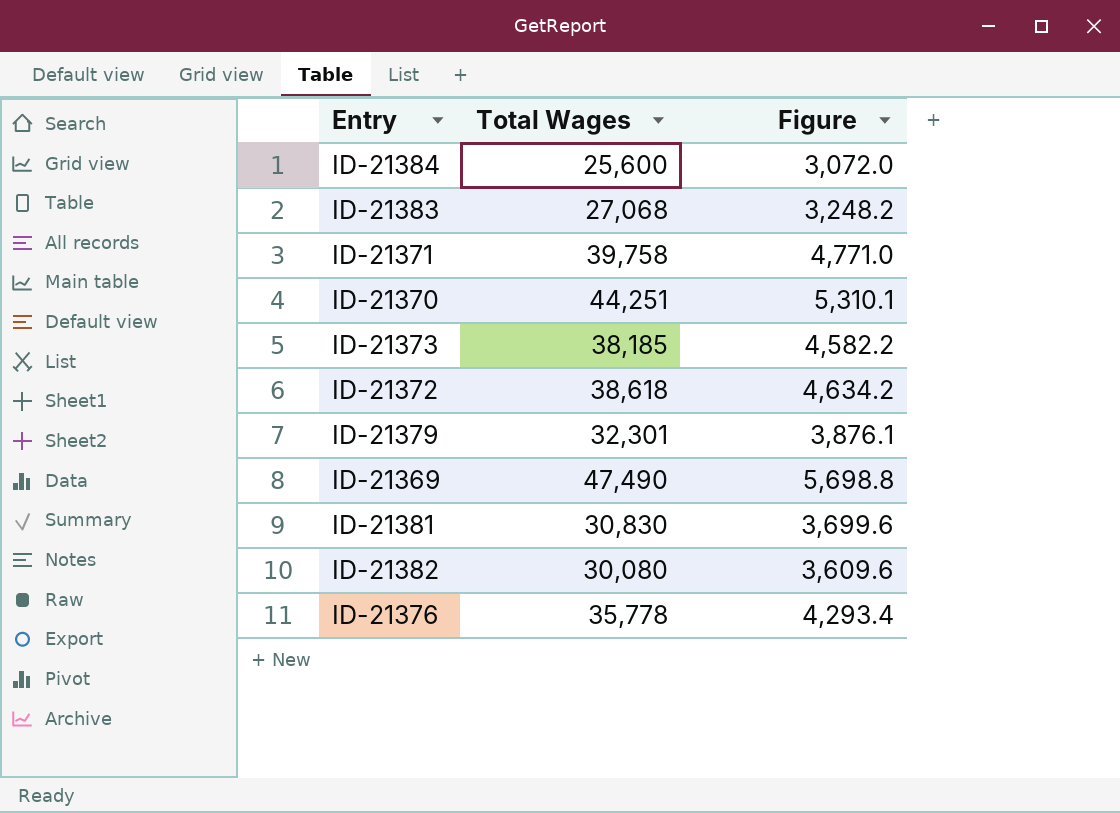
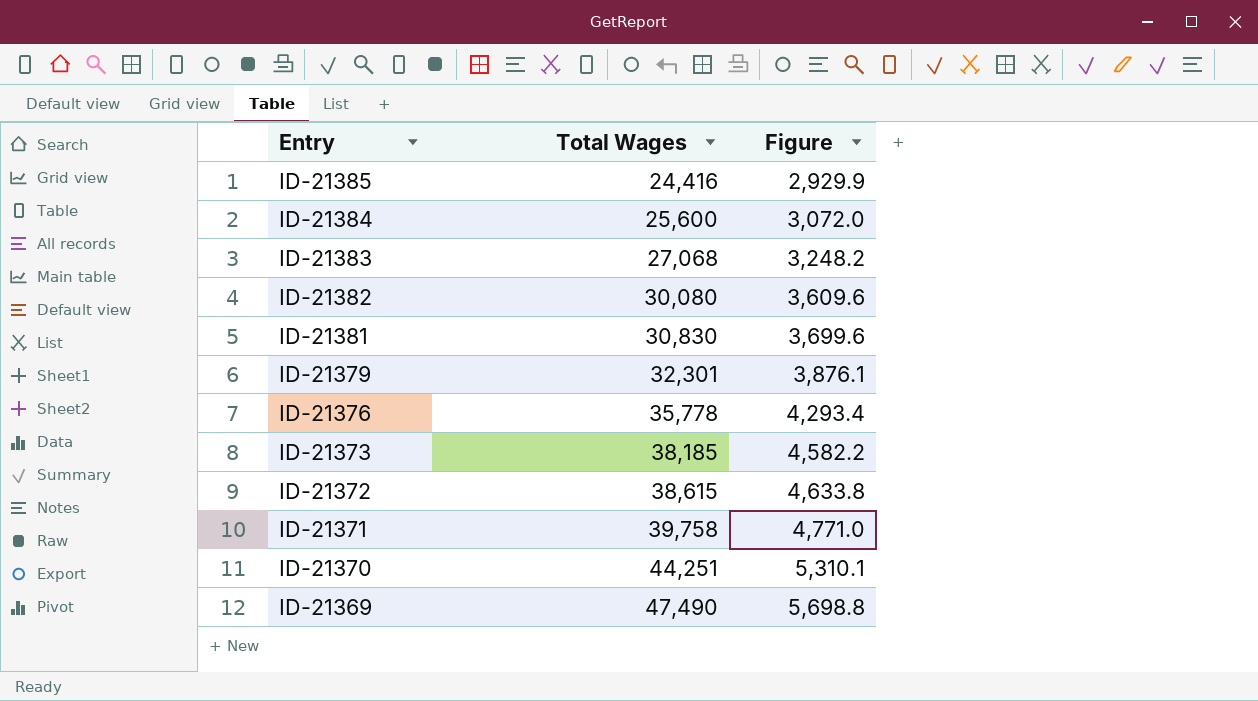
row order: none -> Entry descending
row ID-21385: none -> 24,416 | 2,929.9
ID-21372 | Total Wages: 38,618 -> 38,615
ID-21372 | Figure: 4,634.2 -> 4,633.8

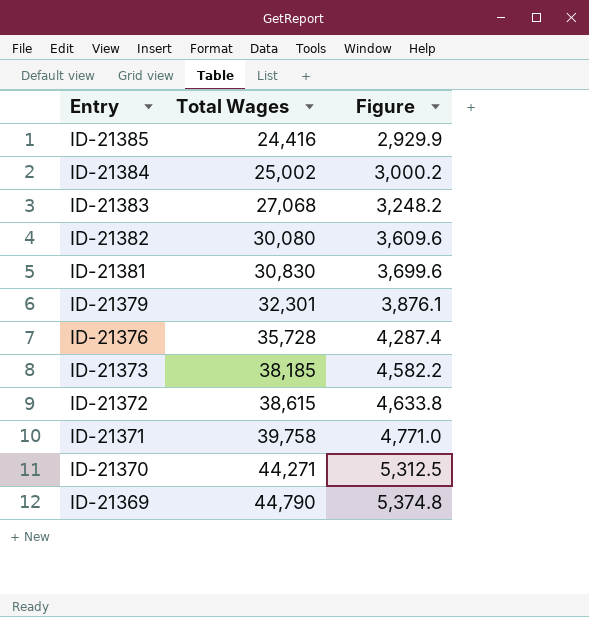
ID-21384 | Total Wages: 25,600 -> 25,002
ID-21384 | Figure: 3,072.0 -> 3,000.2
ID-21376 | Total Wages: 35,778 -> 35,728
ID-21376 | Figure: 4,293.4 -> 4,287.4
ID-21370 | Total Wages: 44,251 -> 44,271
ID-21370 | Figure: 5,310.1 -> 5,312.5
ID-21369 | Total Wages: 47,490 -> 44,790
ID-21369 | Figure: 5,698.8 -> 5,374.8

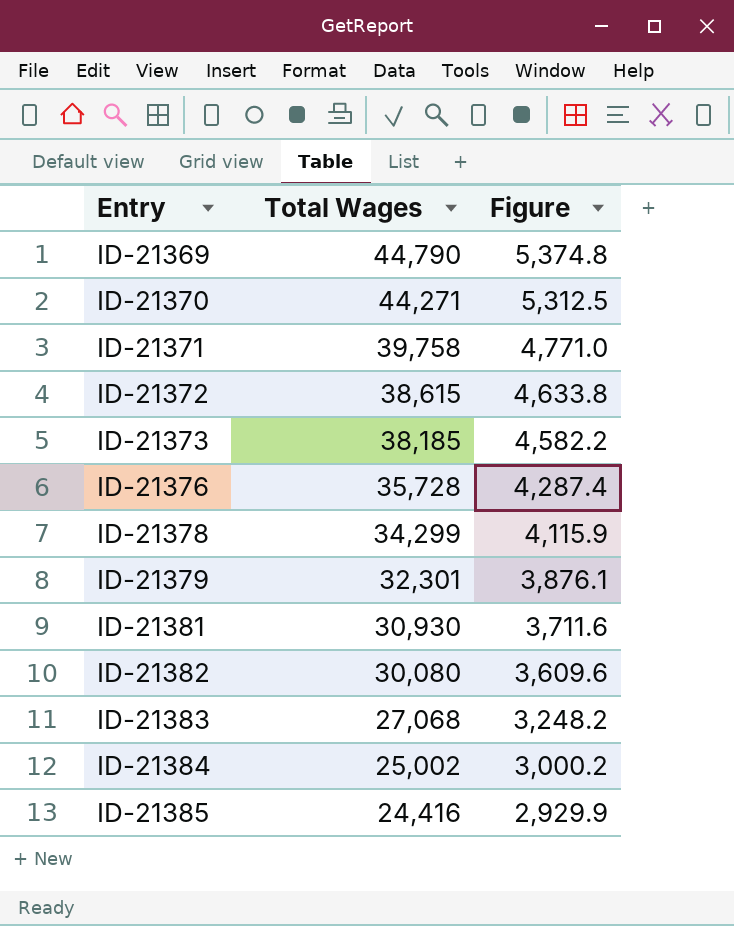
row order: Entry descending -> Entry ascending
row ID-21378: none -> 34,299 | 4,115.9
ID-21381 | Total Wages: 30,830 -> 30,930
ID-21381 | Figure: 3,699.6 -> 3,711.6

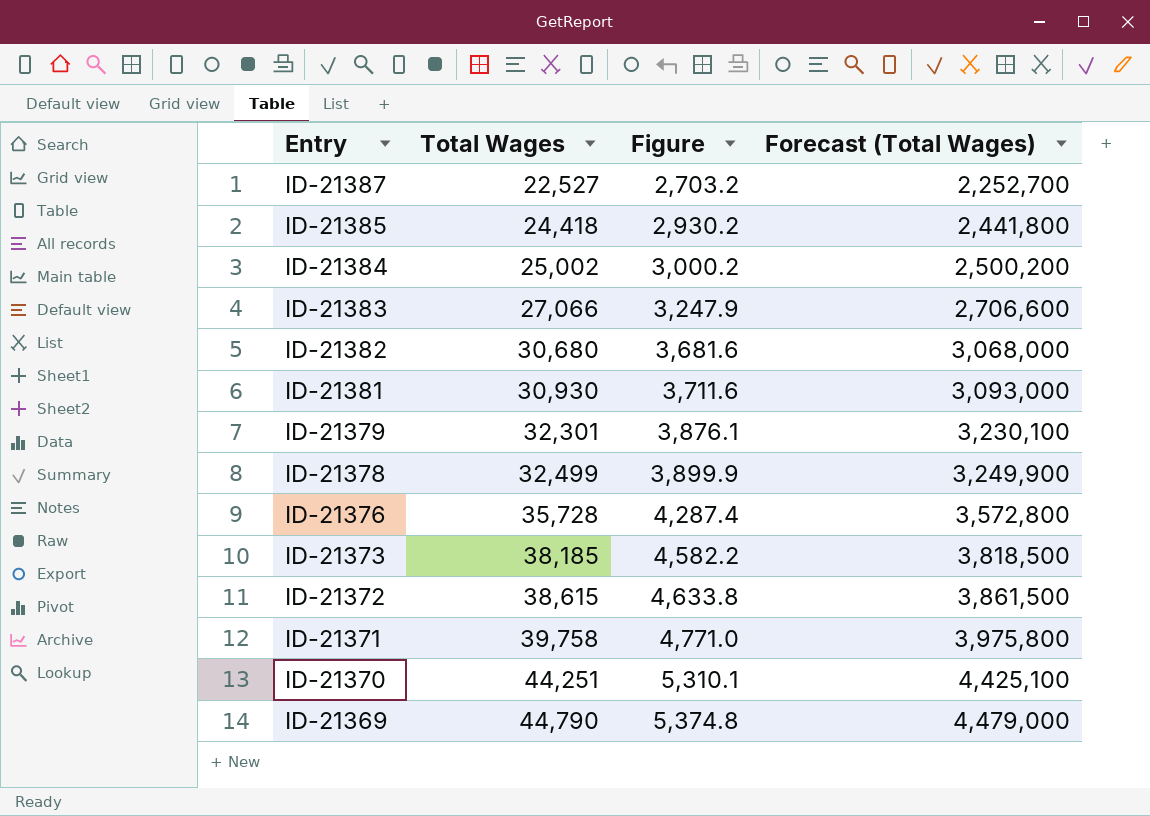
row order: Entry ascending -> Entry descending
column Forecast (Total Wages) | formula: none -> [Total Wages] * 100
row ID-21387: none -> 22,527 | 2,703.2 | 2,252,700
ID-21385 | Total Wages: 24,416 -> 24,418
ID-21385 | Figure: 2,929.9 -> 2,930.2
ID-21383 | Total Wages: 27,068 -> 27,066
ID-21383 | Figure: 3,248.2 -> 3,247.9
ID-21382 | Total Wages: 30,080 -> 30,680
ID-21382 | Figure: 3,609.6 -> 3,681.6
ID-21378 | Total Wages: 34,299 -> 32,499
ID-21378 | Figure: 4,115.9 -> 3,899.9
ID-21370 | Total Wages: 44,271 -> 44,251
ID-21370 | Figure: 5,312.5 -> 5,310.1

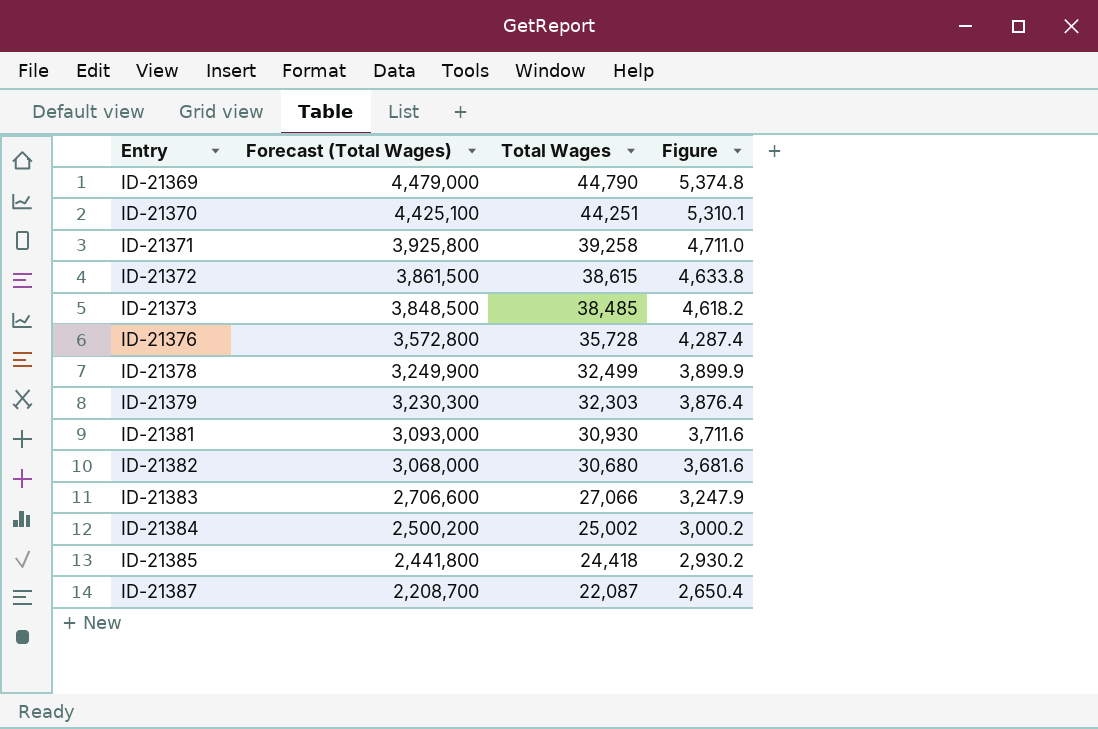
row order: Entry descending -> Entry ascending
column Forecast (Total Wages) | position: 4 -> 2
ID-21371 | Forecast (Total Wages): 3,975,800 -> 3,925,800
ID-21371 | Total Wages: 39,758 -> 39,258
ID-21371 | Figure: 4,771.0 -> 4,711.0
ID-21373 | Forecast (Total Wages): 3,818,500 -> 3,848,500
ID-21373 | Total Wages: 38,185 -> 38,485
ID-21373 | Figure: 4,582.2 -> 4,618.2
ID-21379 | Forecast (Total Wages): 3,230,100 -> 3,230,300
ID-21379 | Total Wages: 32,301 -> 32,303
ID-21379 | Figure: 3,876.1 -> 3,876.4
ID-21387 | Forecast (Total Wages): 2,252,700 -> 2,208,700
ID-21387 | Total Wages: 22,527 -> 22,087
ID-21387 | Figure: 2,703.2 -> 2,650.4

